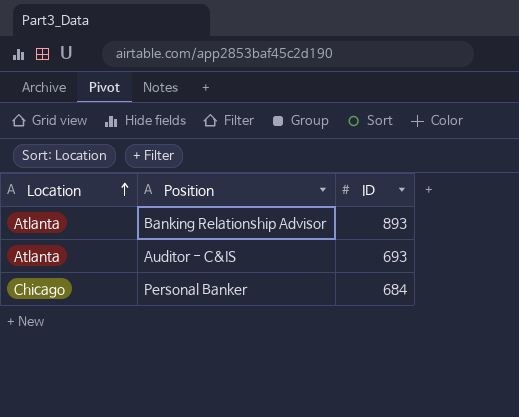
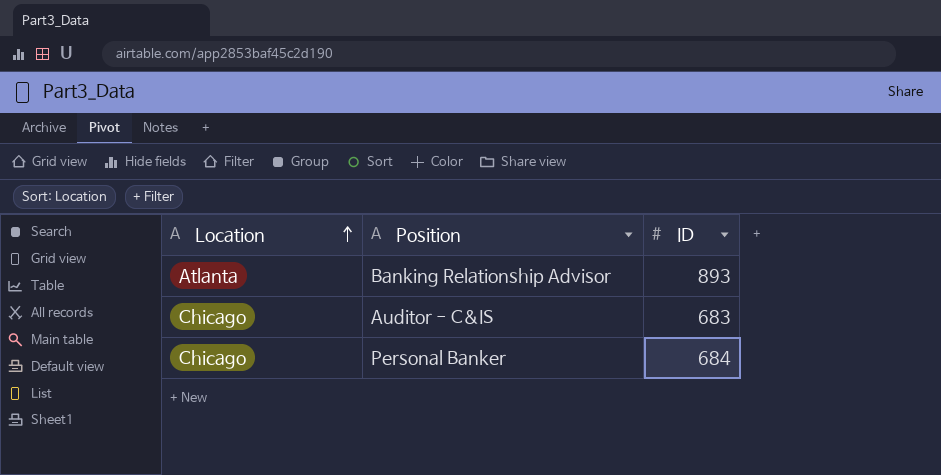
Auditor - C&IS | Location: Atlanta -> Chicago
Auditor - C&IS | ID: 693 -> 683

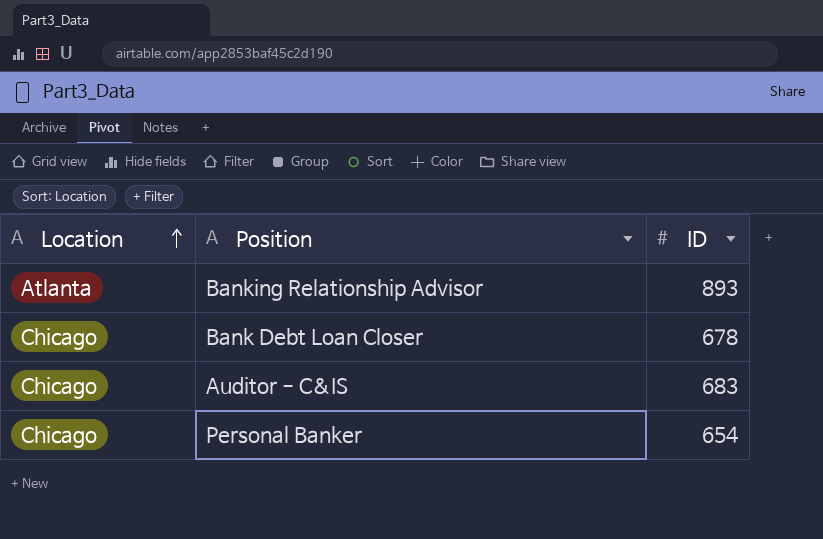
row Bank Debt Loan Closer: none -> Chicago | 678
Personal Banker | ID: 684 -> 654

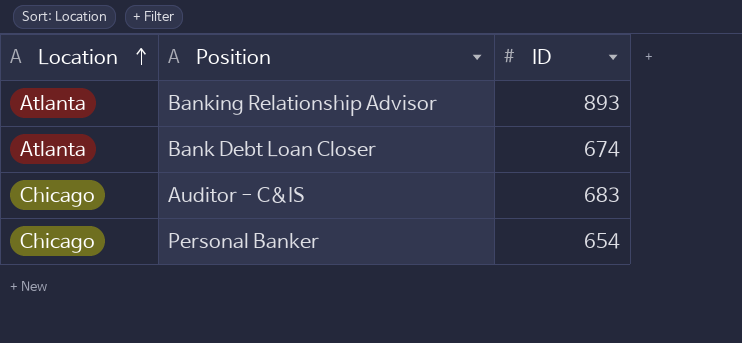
Bank Debt Loan Closer | Location: Chicago -> Atlanta
Bank Debt Loan Closer | ID: 678 -> 674

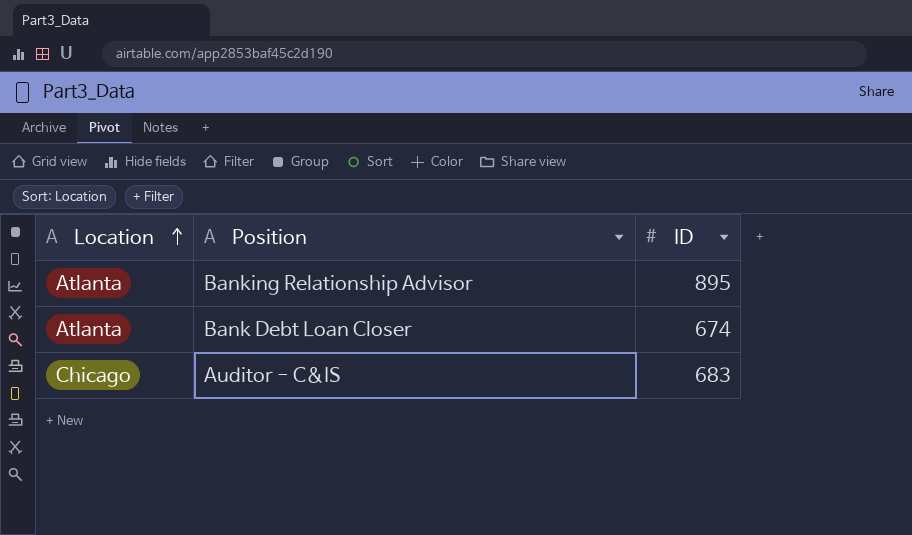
row Personal Banker: Chicago | 654 -> none
Banking Relationship Advisor | ID: 893 -> 895

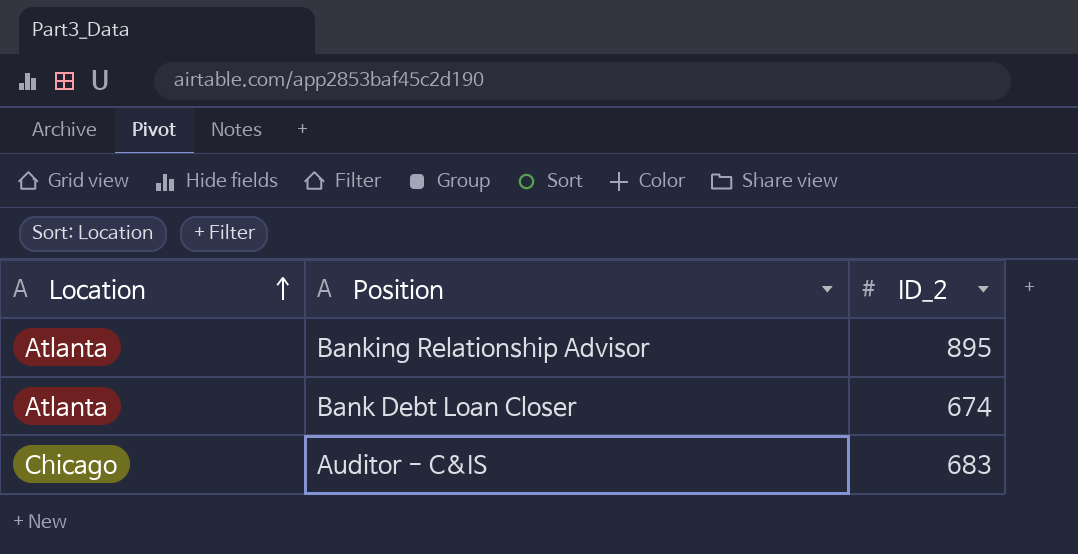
column name: ID -> ID_2

